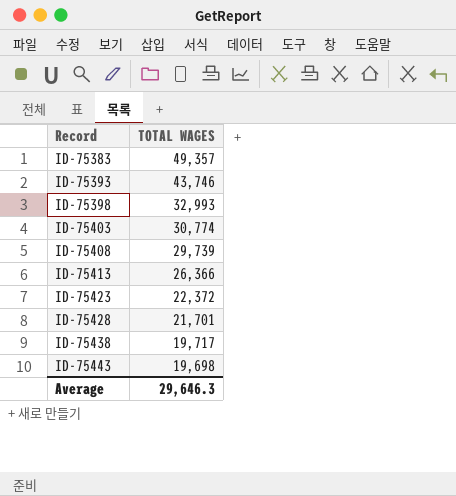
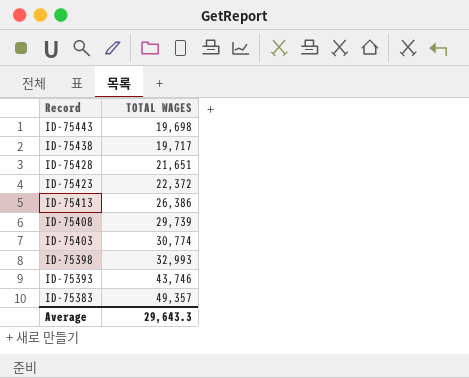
row order: Record ascending -> Record descending
ID-75428 | TOTAL WAGES: 21,701 -> 21,651
ID-75413 | TOTAL WAGES: 26,366 -> 26,386
Average | TOTAL WAGES: 29,646.3 -> 29,643.3

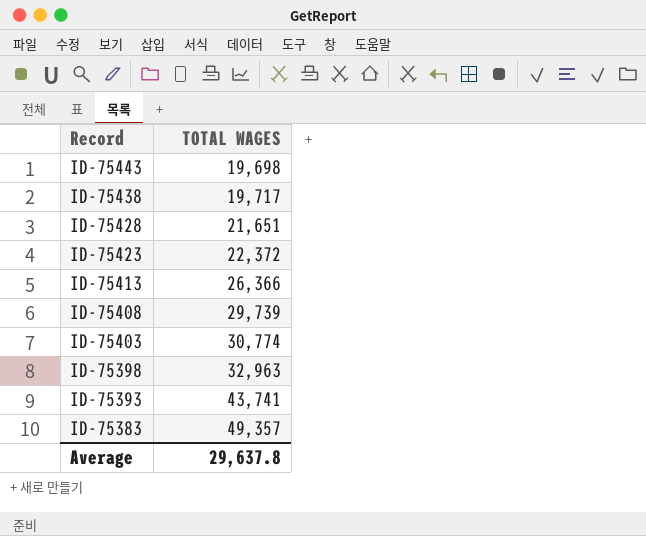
ID-75413 | TOTAL WAGES: 26,386 -> 26,366
ID-75398 | TOTAL WAGES: 32,993 -> 32,963
ID-75393 | TOTAL WAGES: 43,746 -> 43,741
Average | TOTAL WAGES: 29,643.3 -> 29,637.8

